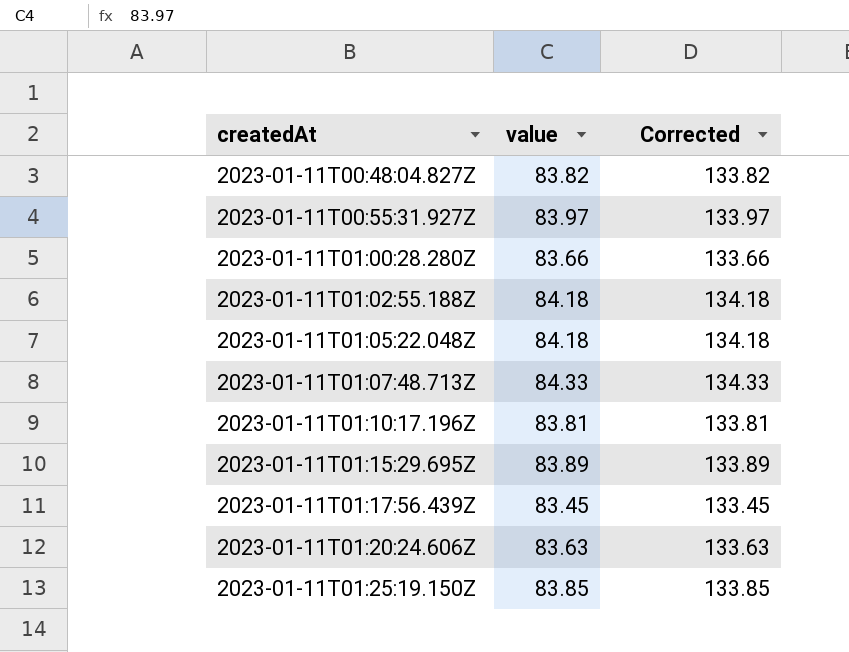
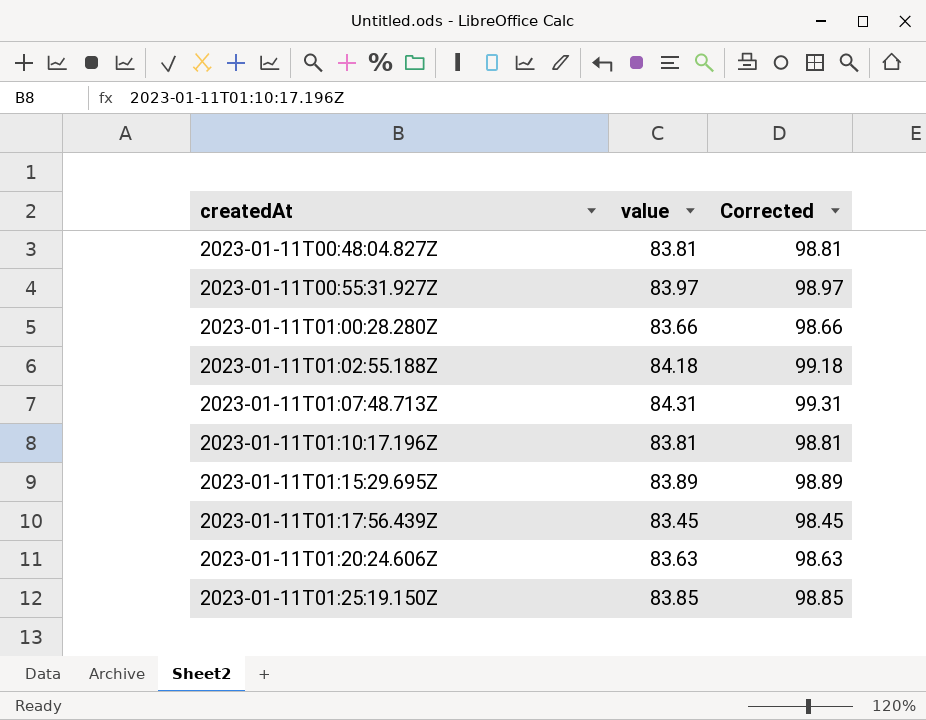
column Corrected | formula: [value] + 50 -> [value] + 15
row 2023-01-11T01:05:22.048Z: 84.18 | 134.18 -> none
2023-01-11T00:48:04.827Z | value: 83.82 -> 83.81
2023-01-11T01:07:48.713Z | value: 84.33 -> 84.31

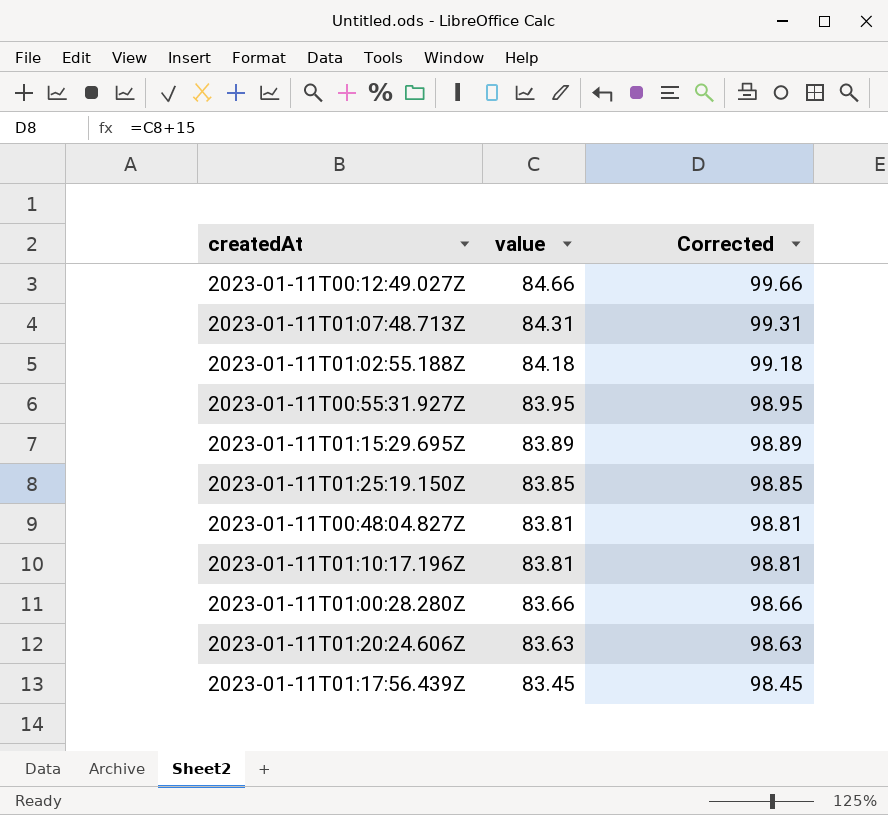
row order: createdAt ascending -> value descending
row 2023-01-11T00:12:49.027Z: none -> 84.66 | 99.66
2023-01-11T00:55:31.927Z | value: 83.97 -> 83.95
2023-01-11T00:55:31.927Z | Corrected: 98.97 -> 98.95

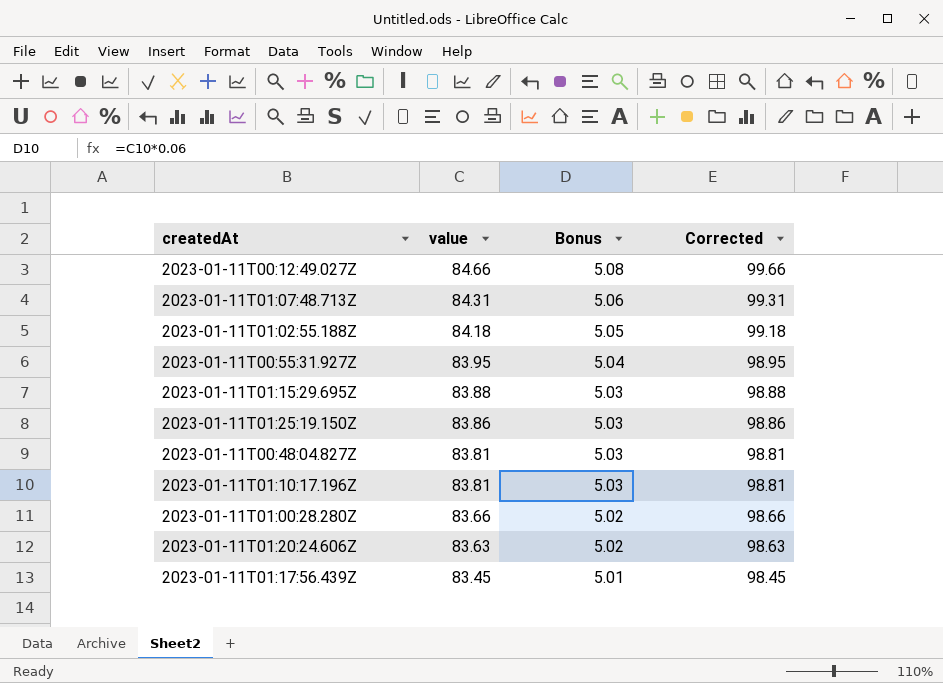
column Bonus | formula: none -> [value] * 0.06
2023-01-11T01:15:29.695Z | value: 83.89 -> 83.88
2023-01-11T01:15:29.695Z | Corrected: 98.89 -> 98.88
2023-01-11T01:25:19.150Z | value: 83.85 -> 83.86
2023-01-11T01:25:19.150Z | Corrected: 98.85 -> 98.86

